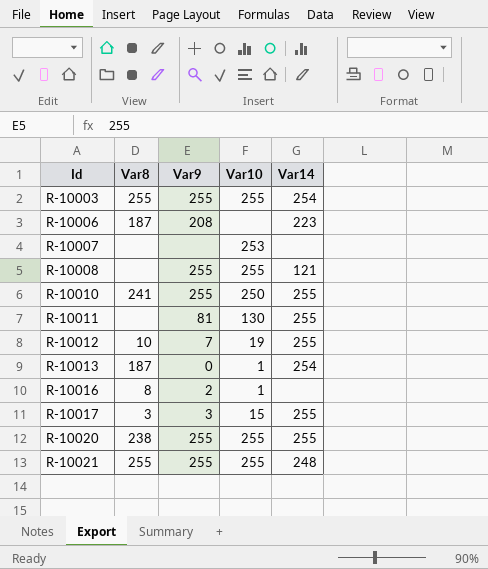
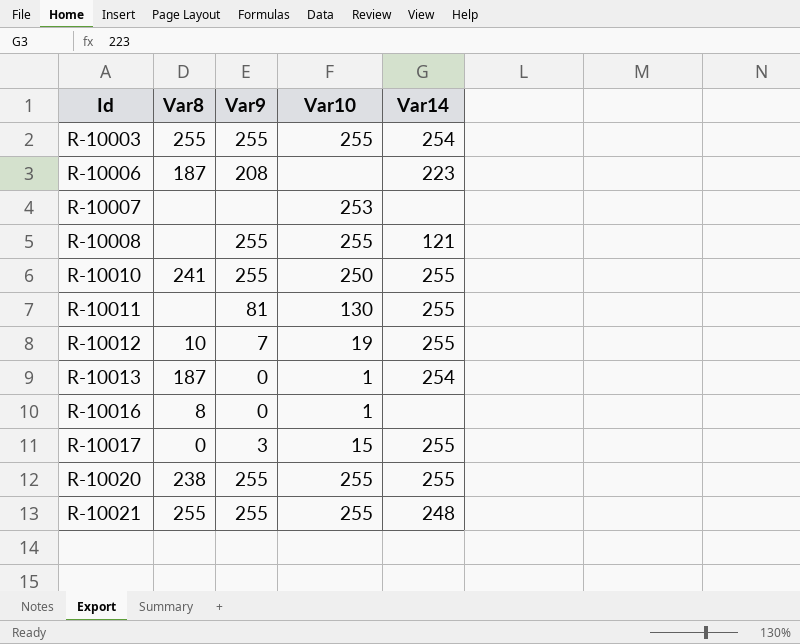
R-10016 | Var9: 2 -> 0
R-10017 | Var8: 3 -> 0

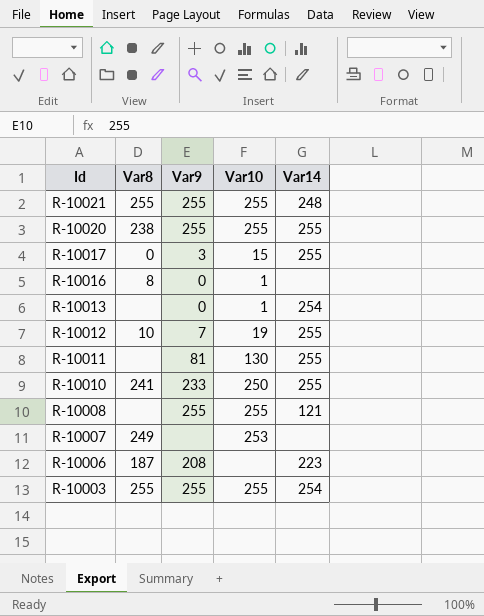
row order: Id ascending -> Id descending
R-10013 | Var8: 187 -> none
R-10010 | Var9: 255 -> 233
R-10007 | Var8: none -> 249

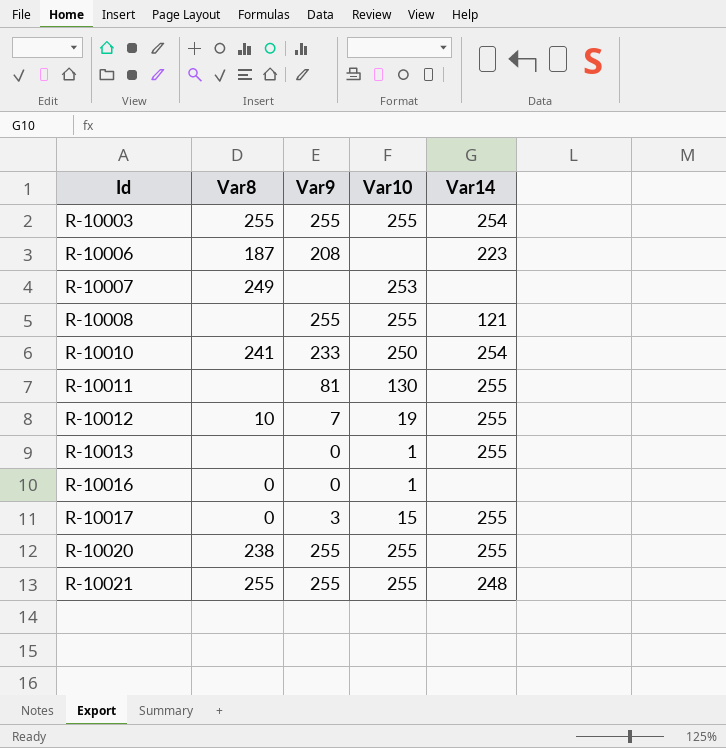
row order: Id descending -> Id ascending
R-10010 | Var14: 255 -> 254
R-10013 | Var14: 254 -> 255
R-10016 | Var8: 8 -> 0

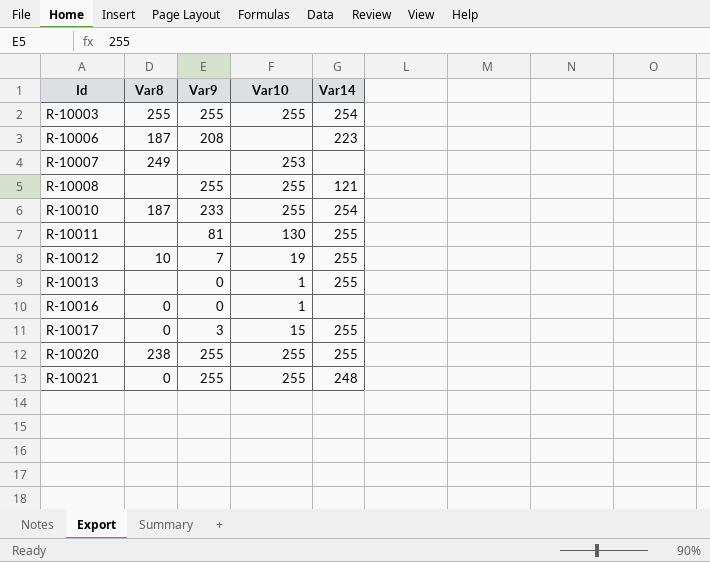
R-10010 | Var8: 241 -> 187
R-10010 | Var10: 250 -> 255
R-10021 | Var8: 255 -> 0

